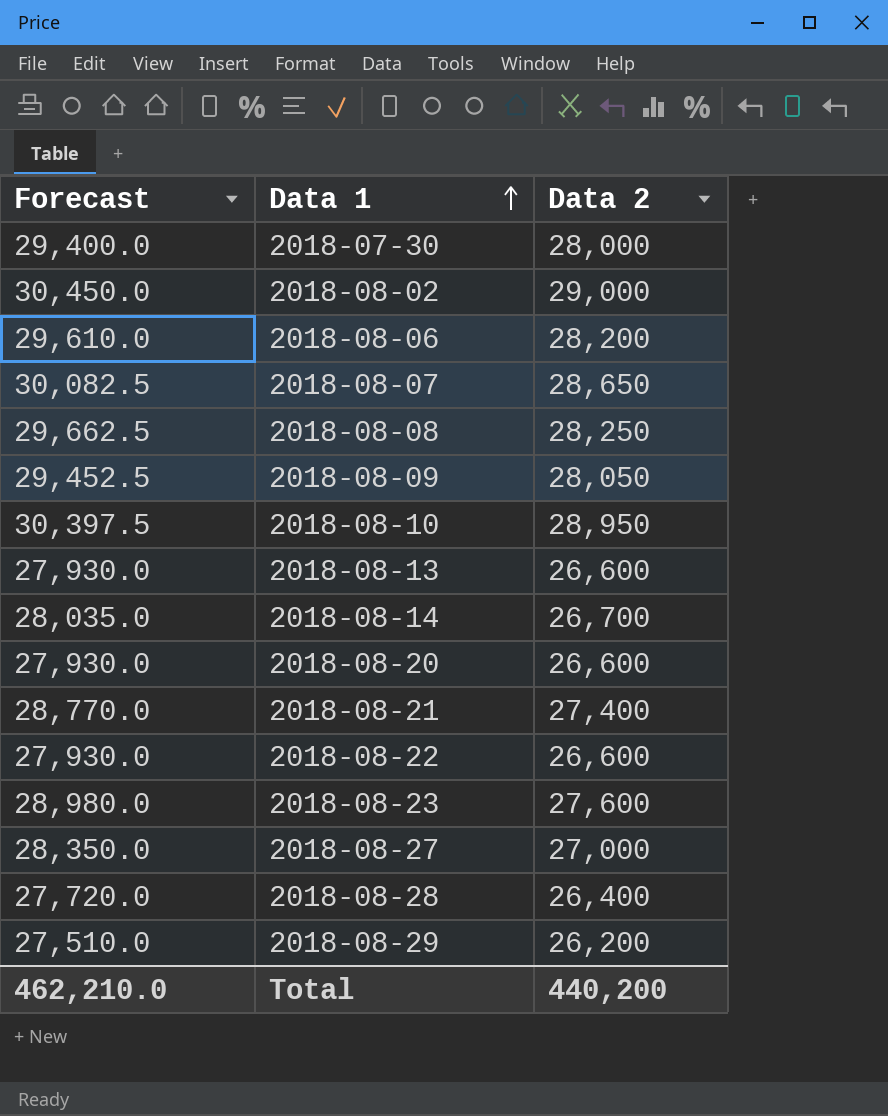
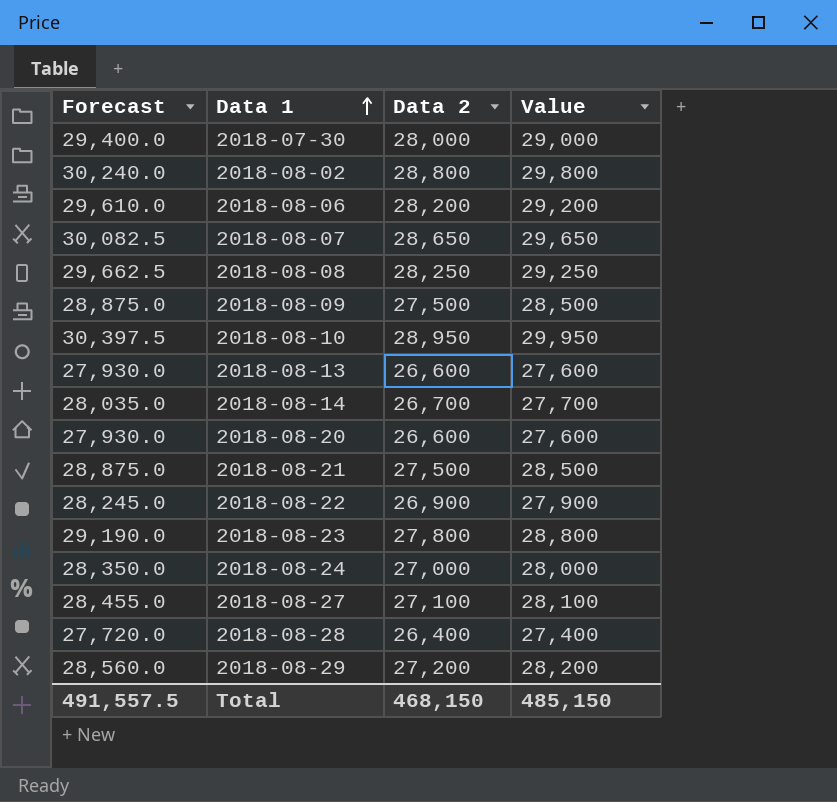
column Value | formula: none -> [Data 2] + 1000
2018-08-02 | Forecast: 30,450.0 -> 30,240.0
2018-08-02 | Data 2: 29,000 -> 28,800
2018-08-09 | Forecast: 29,452.5 -> 28,875.0
2018-08-09 | Data 2: 28,050 -> 27,500
2018-08-21 | Forecast: 28,770.0 -> 28,875.0
2018-08-21 | Data 2: 27,400 -> 27,500
2018-08-22 | Forecast: 27,930.0 -> 28,245.0
2018-08-22 | Data 2: 26,600 -> 26,900
2018-08-23 | Forecast: 28,980.0 -> 29,190.0
2018-08-23 | Data 2: 27,600 -> 27,800
row 2018-08-24: none -> 28,350.0 | 27,000 | 28,000
2018-08-27 | Forecast: 28,350.0 -> 28,455.0
2018-08-27 | Data 2: 27,000 -> 27,100
2018-08-29 | Forecast: 27,510.0 -> 28,560.0
2018-08-29 | Data 2: 26,200 -> 27,200
Total | Forecast: 462,210.0 -> 491,557.5
Total | Data 2: 440,200 -> 468,150

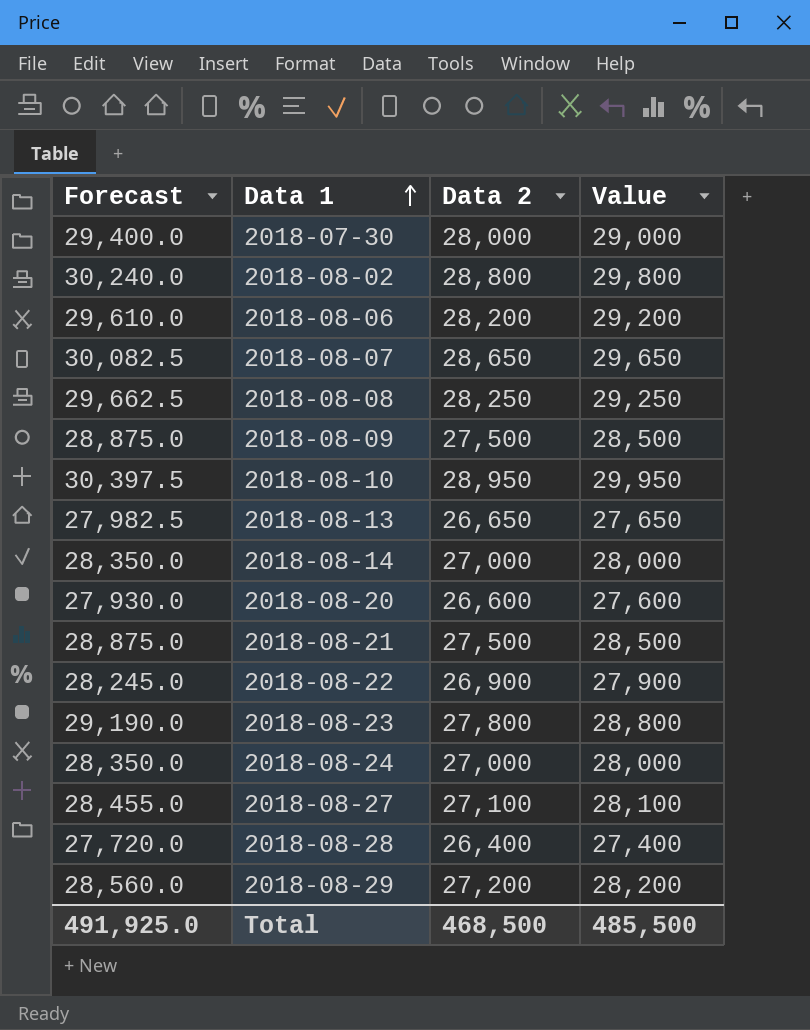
2018-08-13 | Forecast: 27,930.0 -> 27,982.5
2018-08-13 | Data 2: 26,600 -> 26,650
2018-08-13 | Value: 27,600 -> 27,650
2018-08-14 | Forecast: 28,035.0 -> 28,350.0
2018-08-14 | Data 2: 26,700 -> 27,000
2018-08-14 | Value: 27,700 -> 28,000
Total | Forecast: 491,557.5 -> 491,925.0
Total | Data 2: 468,150 -> 468,500
Total | Value: 485,150 -> 485,500

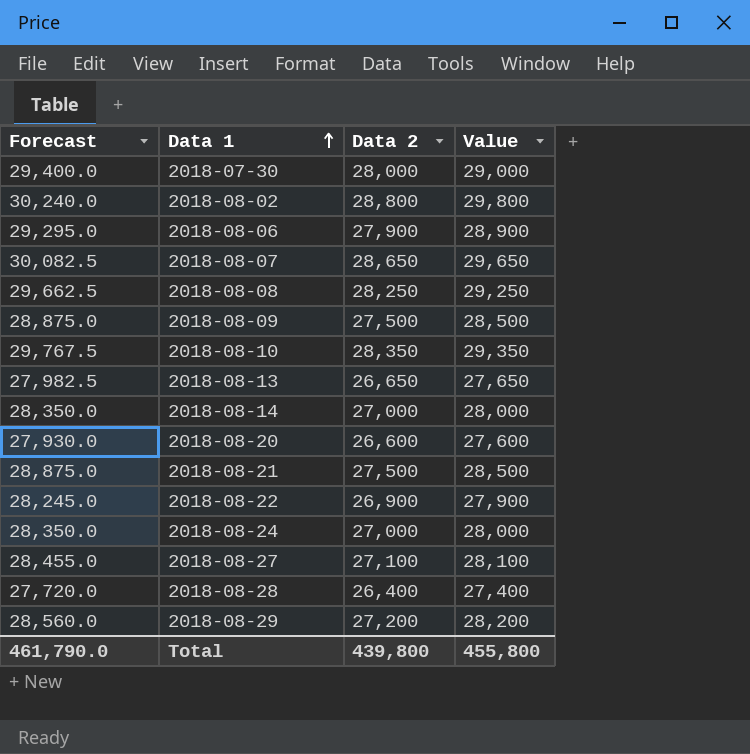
row 2018-08-23: 29,190.0 | 27,800 | 28,800 -> none
2018-08-06 | Forecast: 29,610.0 -> 29,295.0
2018-08-06 | Data 2: 28,200 -> 27,900
2018-08-06 | Value: 29,200 -> 28,900
2018-08-10 | Forecast: 30,397.5 -> 29,767.5
2018-08-10 | Data 2: 28,950 -> 28,350
2018-08-10 | Value: 29,950 -> 29,350
Total | Forecast: 491,925.0 -> 461,790.0
Total | Data 2: 468,500 -> 439,800
Total | Value: 485,500 -> 455,800

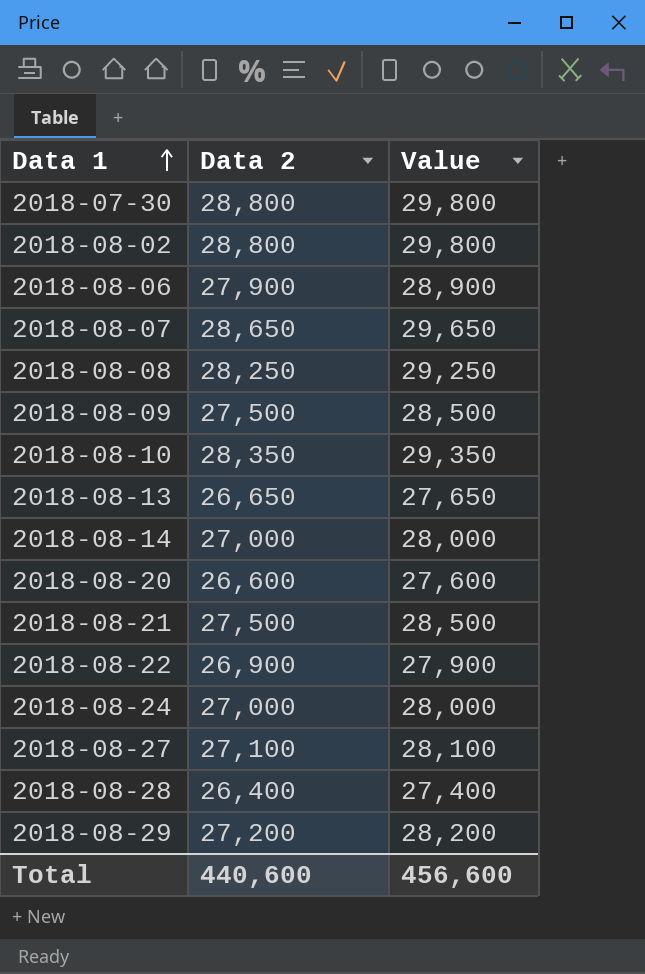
column Forecast | formula: [Data 2] * 1.05 -> none
2018-07-30 | Data 2: 28,000 -> 28,800
2018-07-30 | Value: 29,000 -> 29,800
Total | Data 2: 439,800 -> 440,600
Total | Value: 455,800 -> 456,600

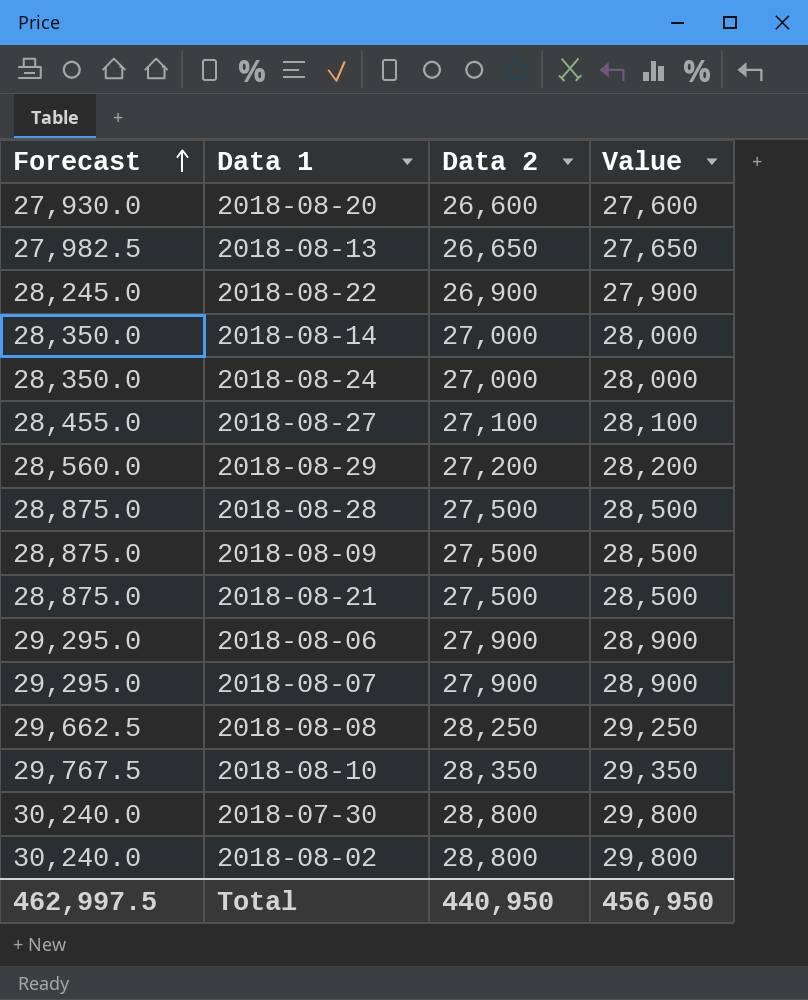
row order: Data 1 ascending -> Forecast ascending
column Forecast | formula: none -> [Data 2] * 1.05
2018-08-28 | Data 2: 26,400 -> 27,500
2018-08-28 | Value: 27,400 -> 28,500
2018-08-07 | Data 2: 28,650 -> 27,900
2018-08-07 | Value: 29,650 -> 28,900
Total | Data 2: 440,600 -> 440,950
Total | Value: 456,600 -> 456,950

